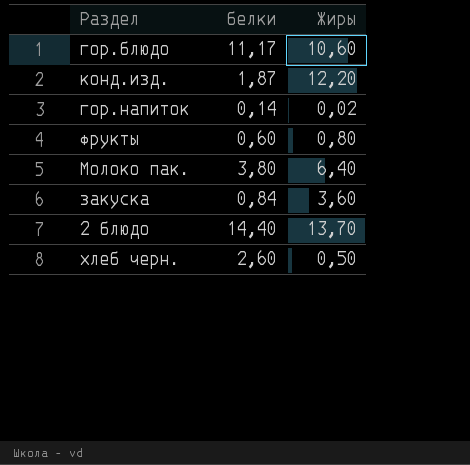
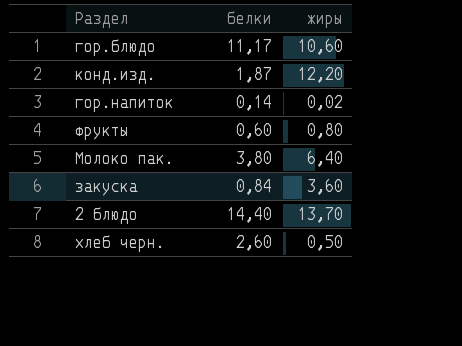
column name: Жиры -> жиры

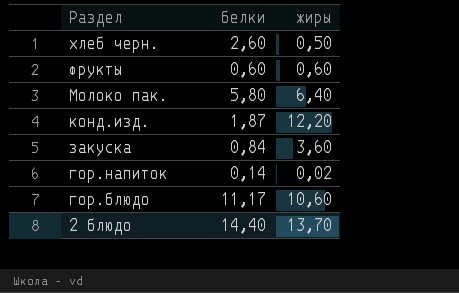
row order: none -> Раздел descending
фрукты | жиры: 0,80 -> 0,60
Молоко пак. | белки: 3,80 -> 5,80

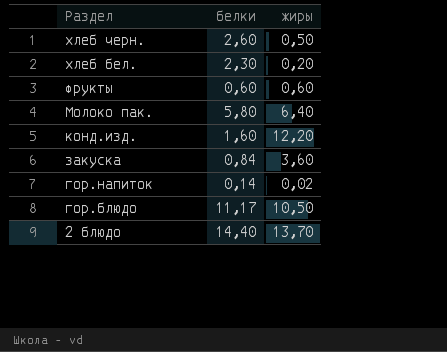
row хлеб бел.: none -> 2,30 | 0,20
конд.изд. | белки: 1,87 -> 1,60
гор.блюдо | жиры: 10,60 -> 10,50

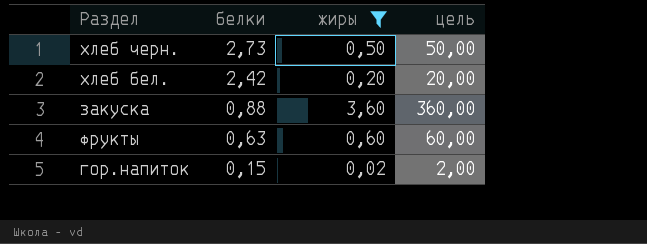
filter: none -> жиры <= 3,60
row order: Раздел descending -> белки descending
column цель | formula: none -> [жиры] * 100
хлеб черн. | белки: 2,60 -> 2,73
хлеб бел. | белки: 2,30 -> 2,42
закуска | белки: 0,84 -> 0,88
фрукты | белки: 0,60 -> 0,63
гор.напиток | белки: 0,14 -> 0,15

